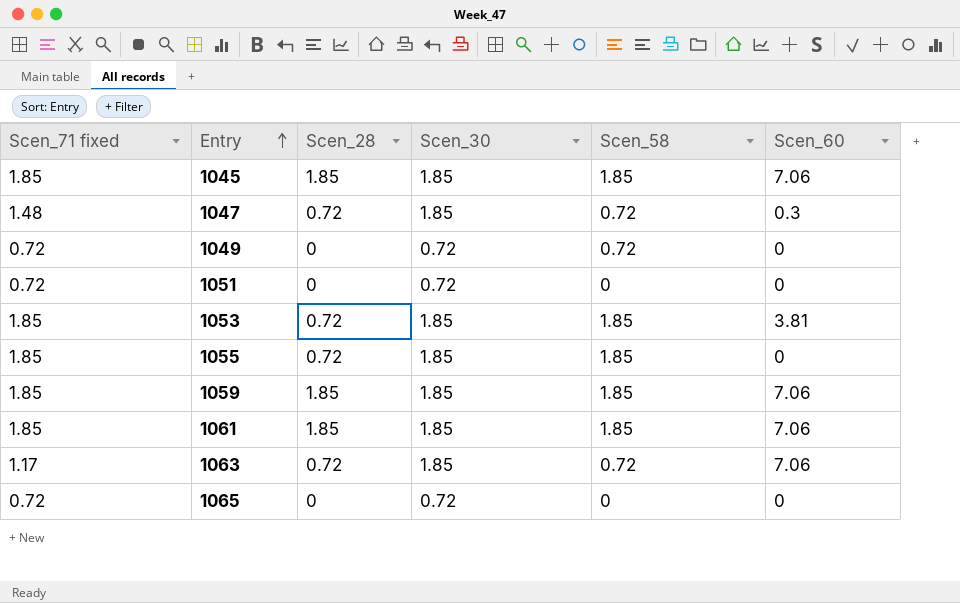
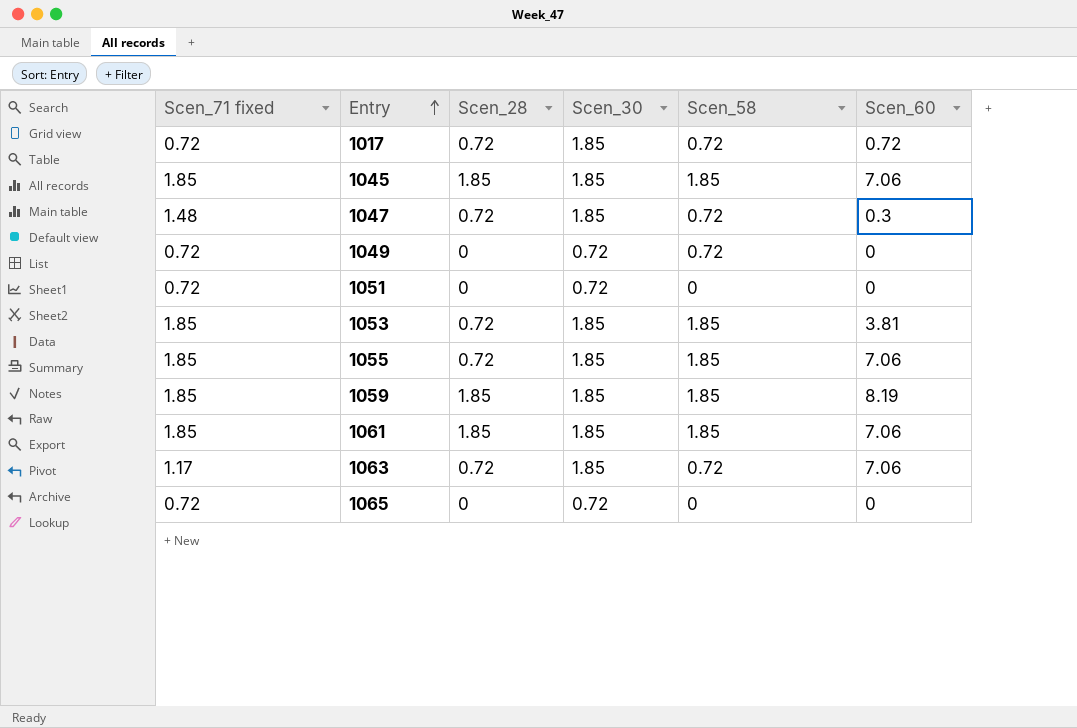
row 1017: none -> 0.72 | 0.72 | 1.85 | 0.72 | 0.72
1055 | Scen_60: 0 -> 7.06
1059 | Scen_60: 7.06 -> 8.19

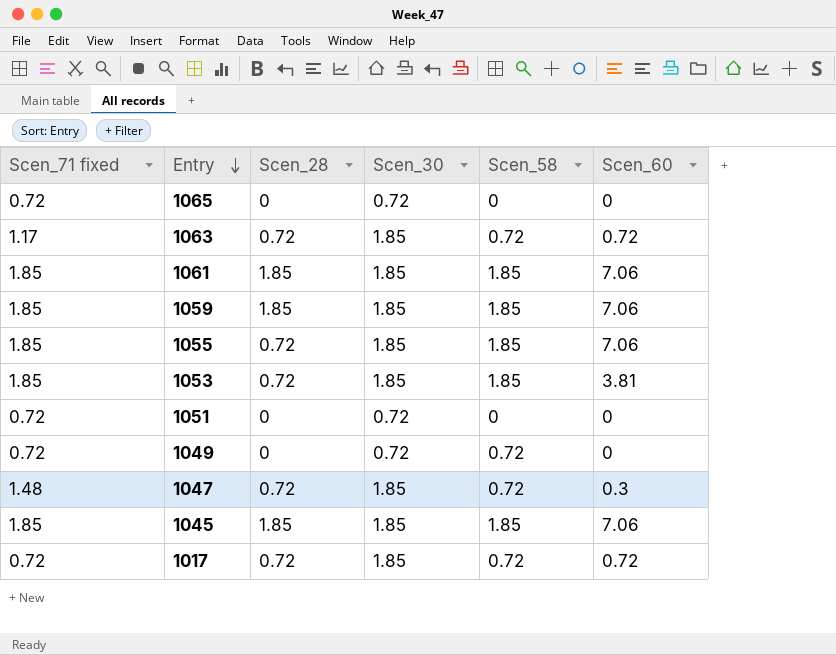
row order: Entry ascending -> Entry descending
1063 | Scen_60: 7.06 -> 0.72
1059 | Scen_60: 8.19 -> 7.06

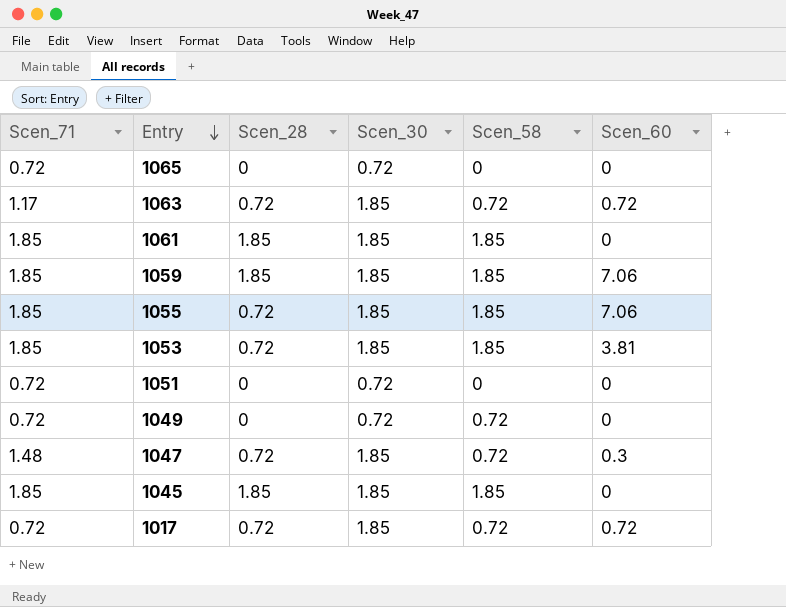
column name: Scen_71 fixed -> Scen_71
1061 | Scen_60: 7.06 -> 0
1045 | Scen_60: 7.06 -> 0

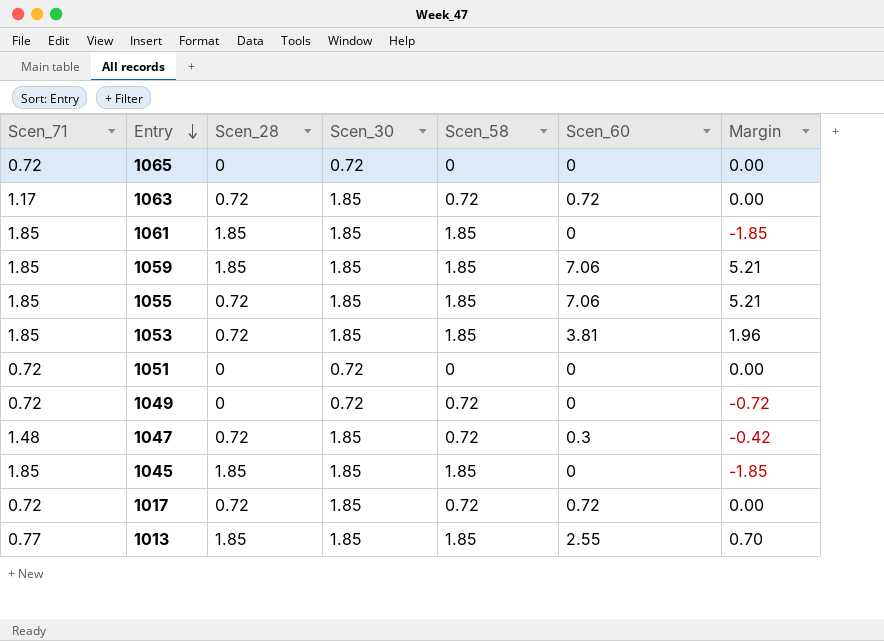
column Margin | formula: none -> [Scen_60] - [Scen_58]
row 1013: none -> 0.77 | 1.85 | 1.85 | 1.85 | 2.55 | 0.70

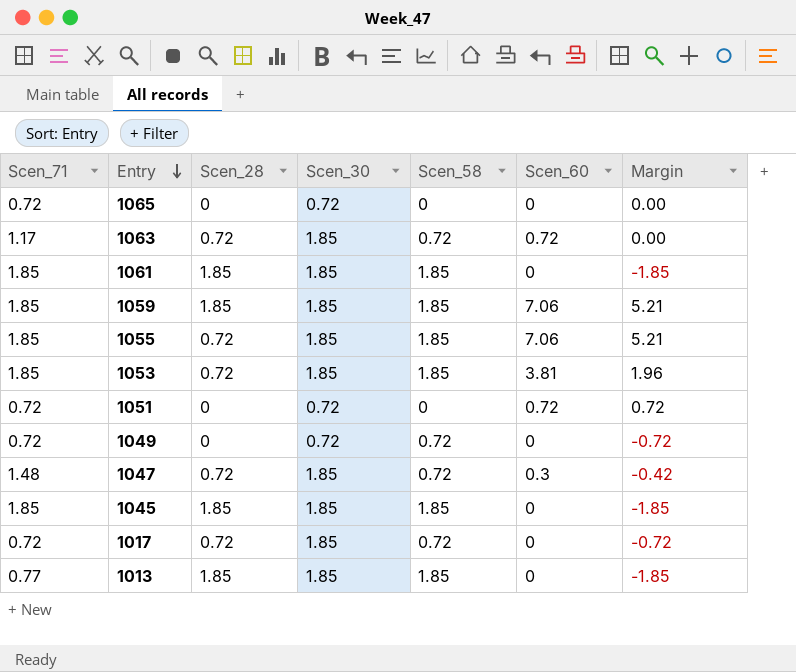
1051 | Scen_60: 0 -> 0.72
1051 | Margin: 0.00 -> 0.72
1017 | Scen_60: 0.72 -> 0
1017 | Margin: 0.00 -> -0.72
1013 | Scen_60: 2.55 -> 0
1013 | Margin: 0.70 -> -1.85

